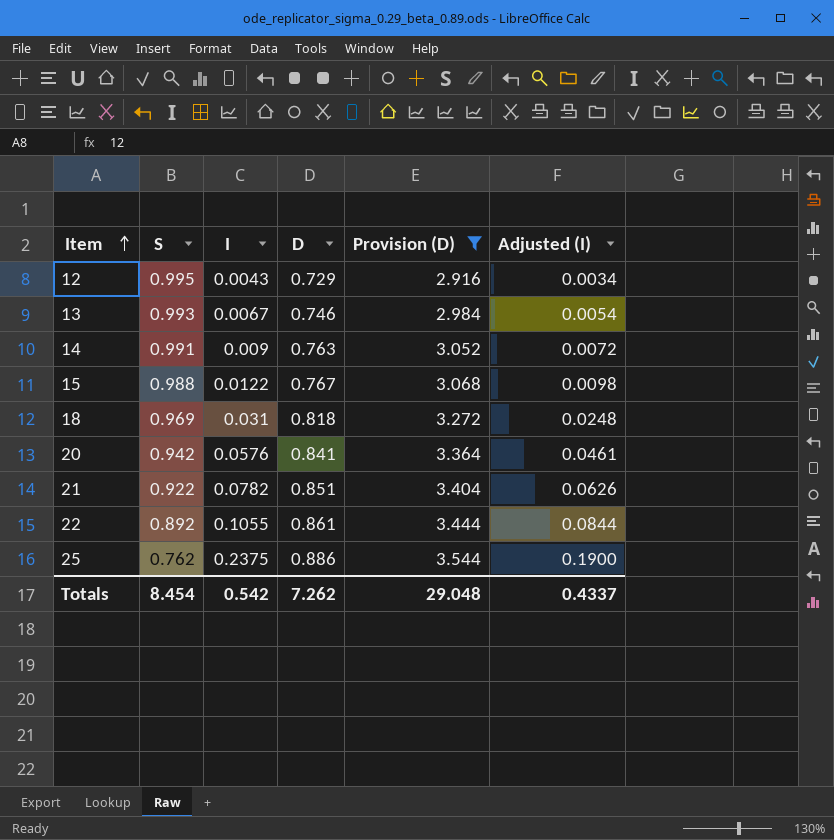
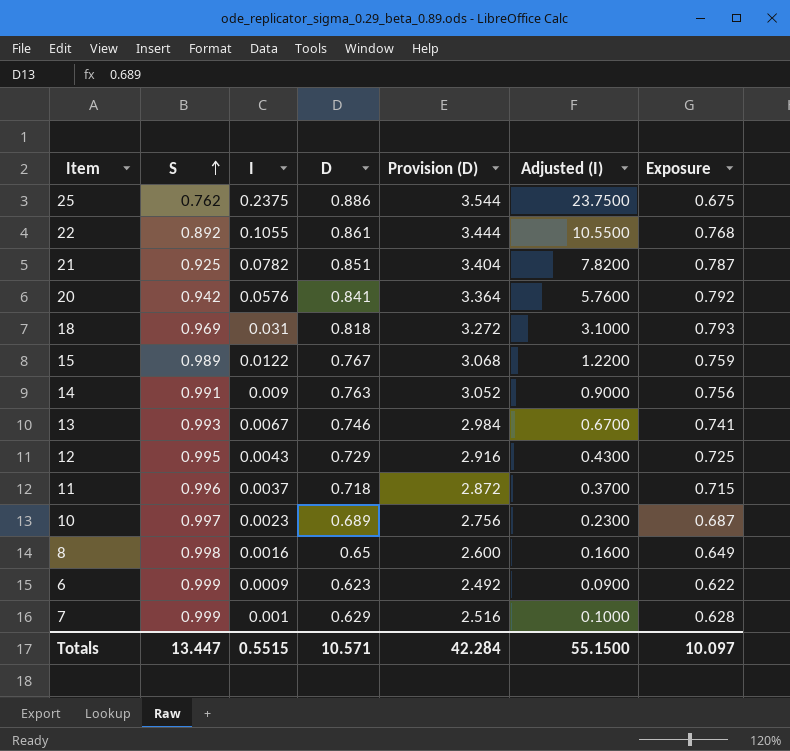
filter: Provision (D) >= 2.916 -> none
row order: Item ascending -> S ascending
column Adjusted (I) | formula: [I] * 0.8 -> [I] * 100
column Exposure | formula: none -> [S] * [D]
21 | S: 0.922 -> 0.925
15 | S: 0.988 -> 0.989
Totals | S: 8.454 -> 13.447
Totals | I: 0.542 -> 0.5515
Totals | D: 7.262 -> 10.571
Totals | Provision (D): 29.048 -> 42.284
Totals | Adjusted (I): 0.4337 -> 55.1500

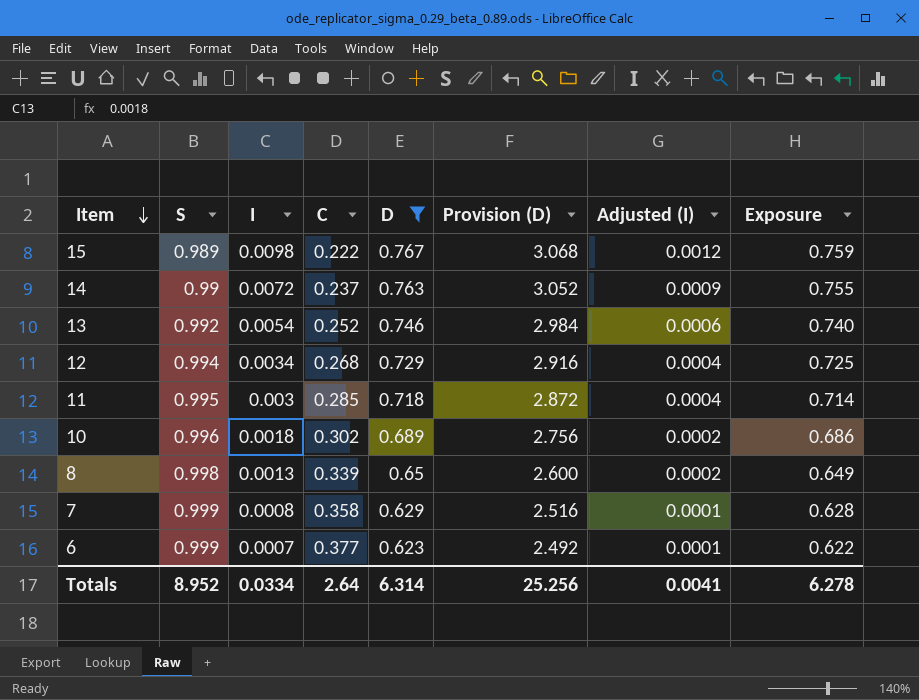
filter: none -> D <= 0.767
row order: S ascending -> Item descending
column C | position: none -> 4
column Adjusted (I) | formula: [I] * 100 -> [I] * 0.12
15 | I: 0.0122 -> 0.0098
14 | S: 0.991 -> 0.99
14 | I: 0.009 -> 0.0072
14 | Exposure: 0.756 -> 0.755
13 | S: 0.993 -> 0.992
13 | I: 0.0067 -> 0.0054
13 | Exposure: 0.741 -> 0.740
12 | S: 0.995 -> 0.994
12 | I: 0.0043 -> 0.0034
11 | S: 0.996 -> 0.995
11 | I: 0.0037 -> 0.003
11 | Exposure: 0.715 -> 0.714
10 | S: 0.997 -> 0.996
10 | I: 0.0023 -> 0.0018
10 | Exposure: 0.687 -> 0.686
8 | I: 0.0016 -> 0.0013
7 | I: 0.001 -> 0.0008
6 | I: 0.0009 -> 0.0007
Totals | S: 13.447 -> 8.952
Totals | I: 0.5515 -> 0.0334
Totals | D: 10.571 -> 6.314
Totals | Provision (D): 42.284 -> 25.256
Totals | Adjusted (I): 55.1500 -> 0.0041
Totals | Exposure: 10.097 -> 6.278

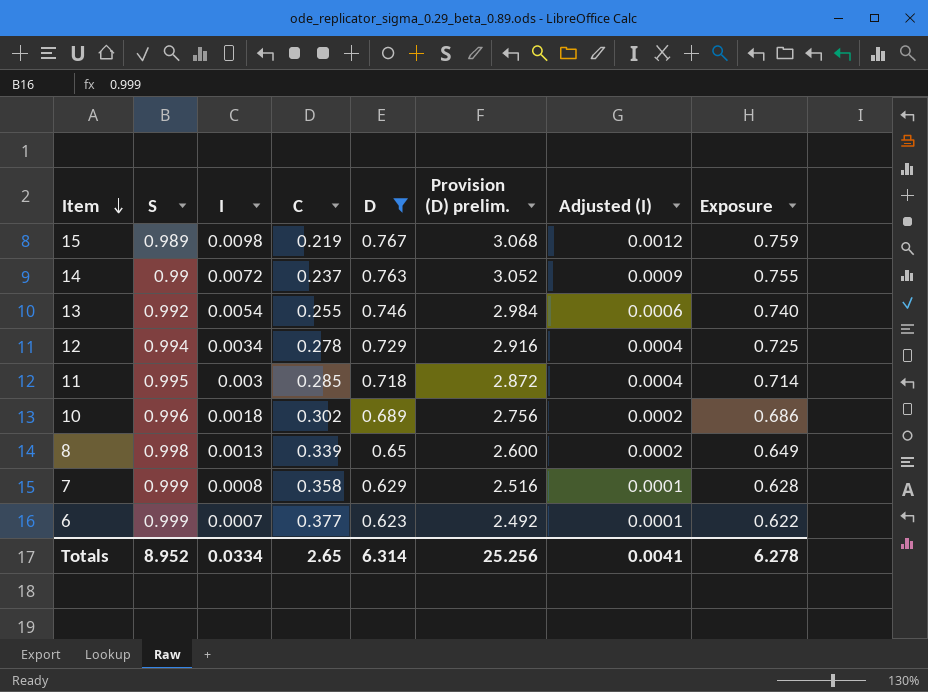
column name: Provision (D) -> Provision (D) prelim.
15 | C: 0.222 -> 0.219
13 | C: 0.252 -> 0.255
12 | C: 0.268 -> 0.278
Totals | C: 2.64 -> 2.65

